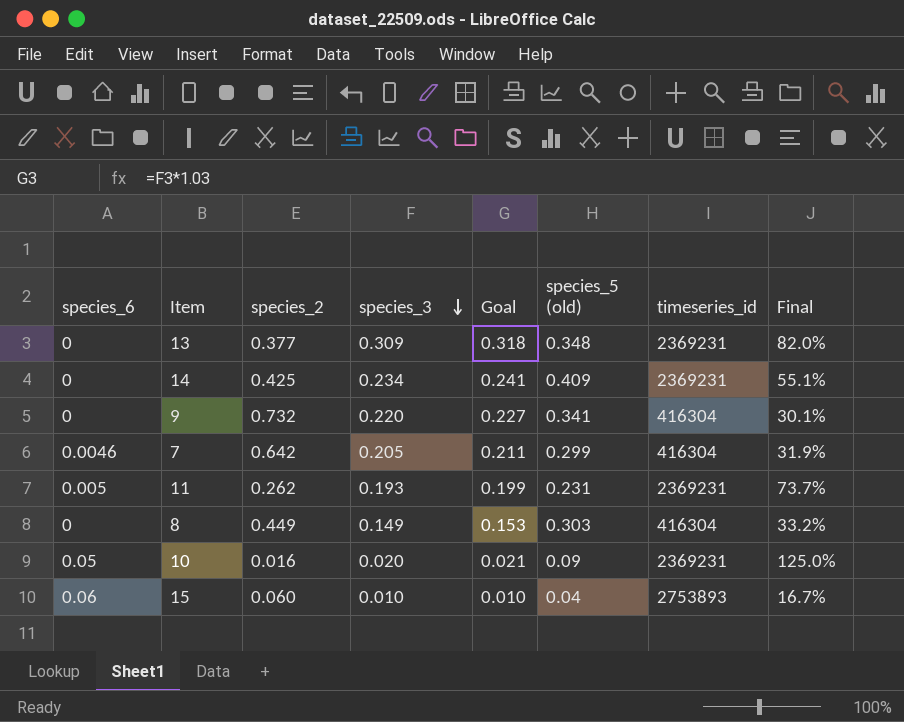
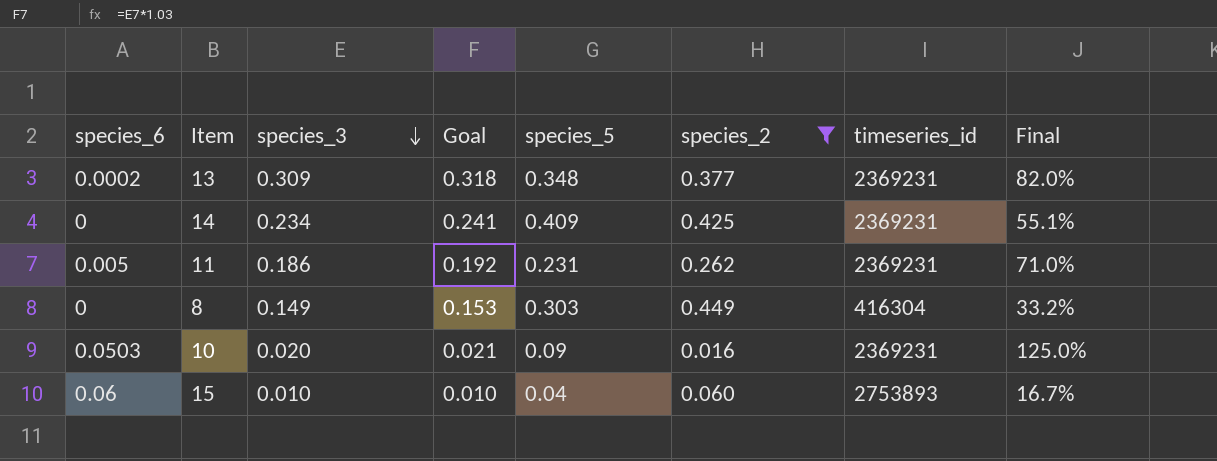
filter: none -> species_2 <= 0.449
column name: species_5 (old) -> species_5
column species_2 | position: 3 -> 6
13 | species_6: 0 -> 0.0002
11 | species_3: 0.193 -> 0.186
11 | Goal: 0.199 -> 0.192
11 | Final: 73.7% -> 71.0%
10 | species_6: 0.05 -> 0.0503

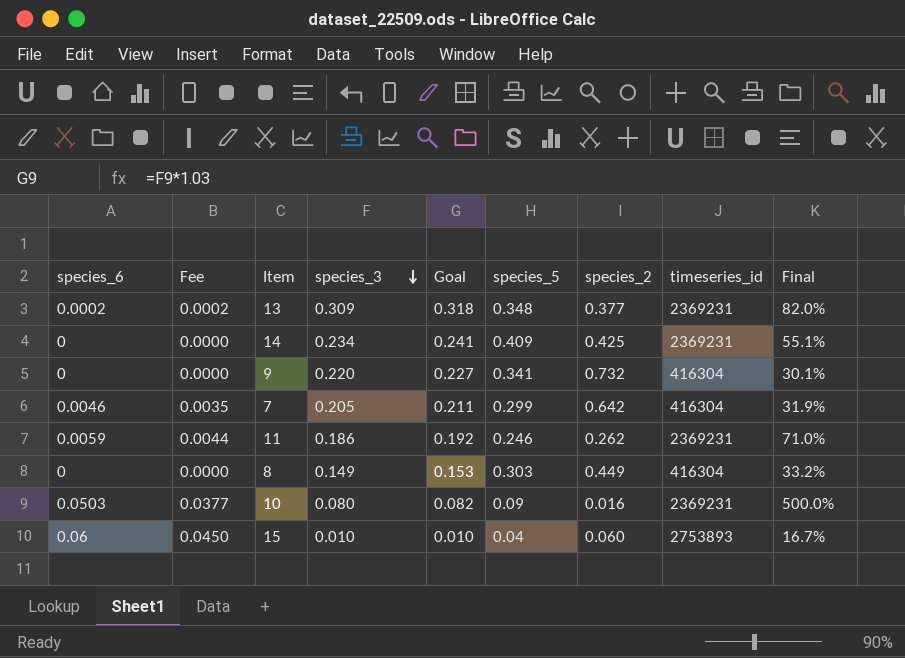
filter: species_2 <= 0.449 -> none
column Fee | formula: none -> [species_6] * 0.75
11 | species_6: 0.005 -> 0.0059
11 | species_5: 0.231 -> 0.246
10 | species_3: 0.020 -> 0.080
10 | Goal: 0.021 -> 0.082
10 | Final: 125.0% -> 500.0%

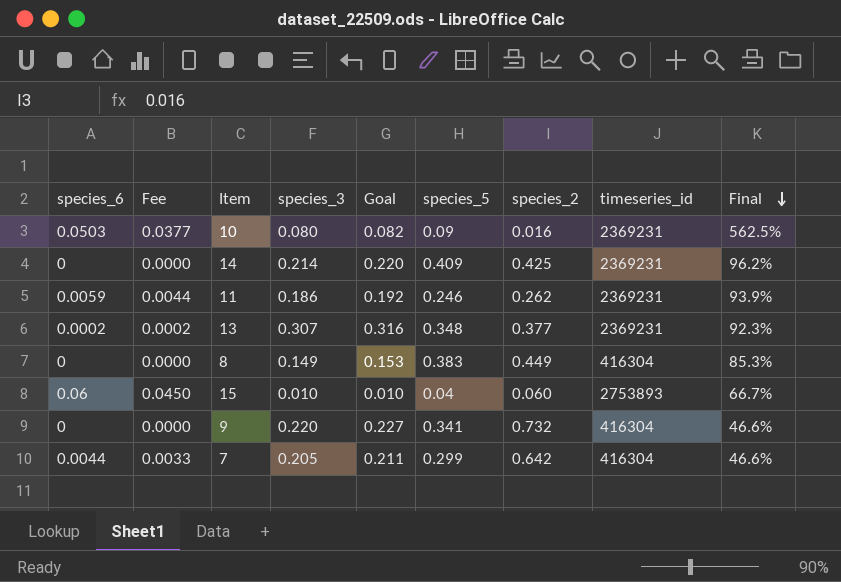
row order: species_3 descending -> Final descending
column Final | formula: [species_3] / [species_2] -> [species_5] / [species_2]
14 | species_3: 0.234 -> 0.214
14 | Goal: 0.241 -> 0.220
13 | species_3: 0.309 -> 0.307
13 | Goal: 0.318 -> 0.316
8 | species_5: 0.303 -> 0.383
7 | species_6: 0.0046 -> 0.0044
7 | Fee: 0.0035 -> 0.0033

